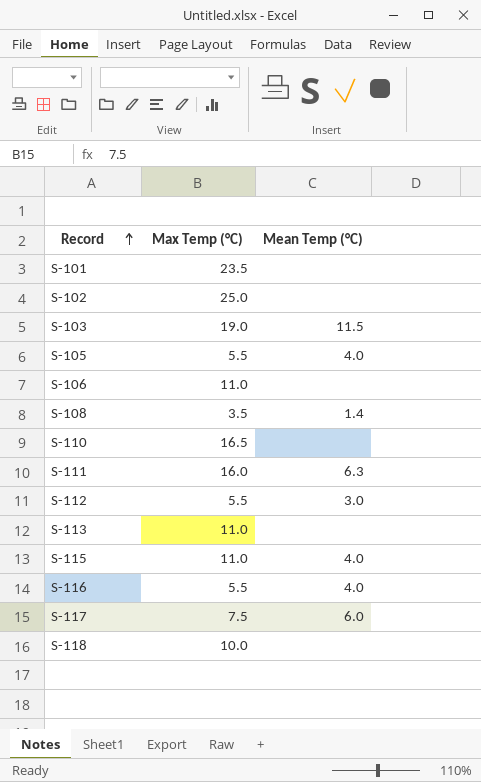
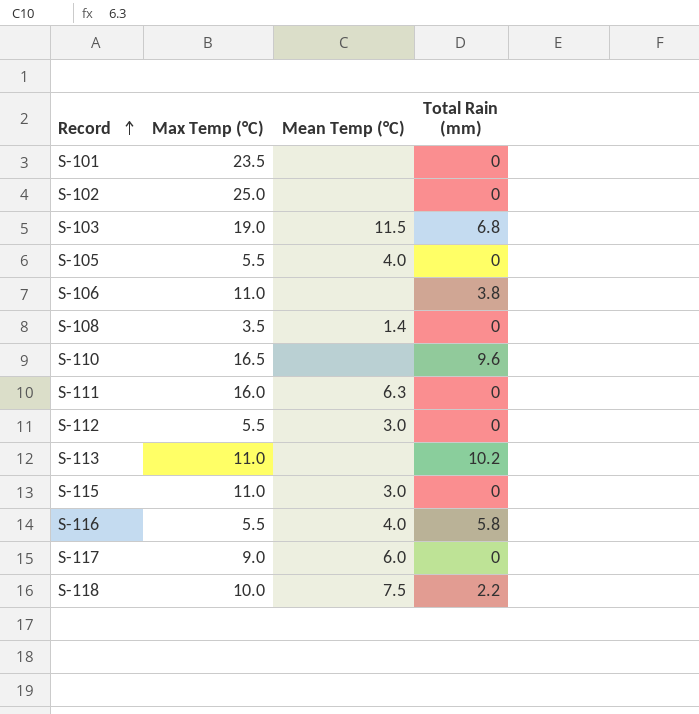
column Total Rain (mm) | position: none -> 4
S-115 | Mean Temp (°C): 4.0 -> 3.0
S-117 | Max Temp (°C): 7.5 -> 9.0
S-118 | Mean Temp (°C): none -> 7.5

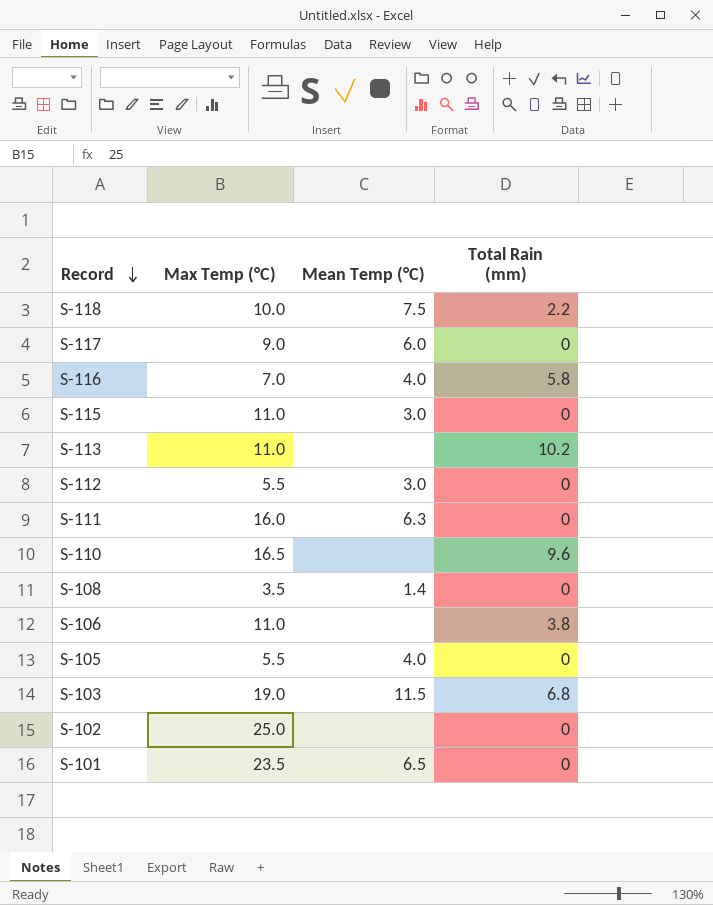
row order: Record ascending -> Record descending
S-116 | Max Temp (°C): 5.5 -> 7.0
S-101 | Mean Temp (°C): none -> 6.5

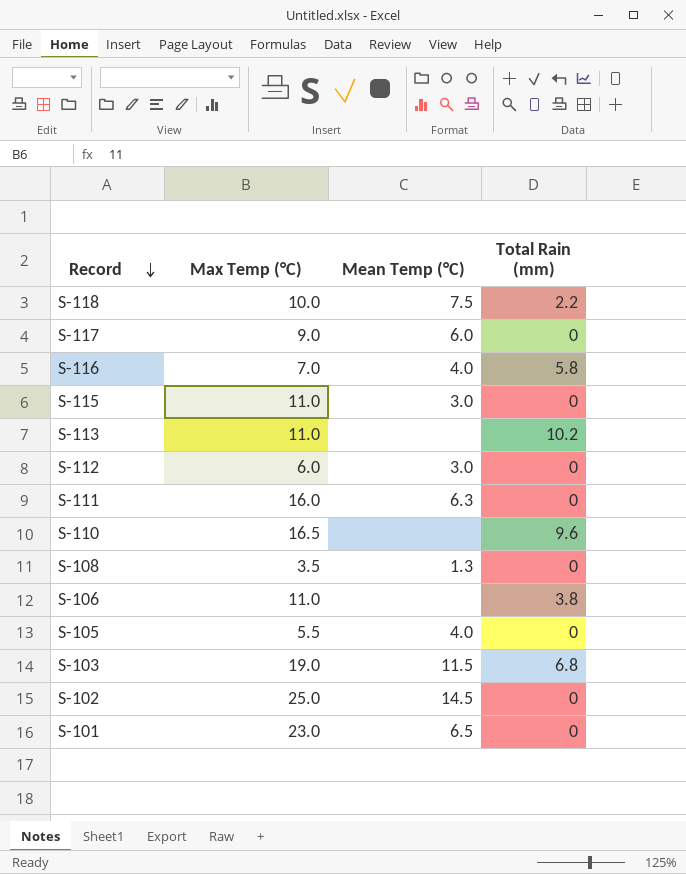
S-112 | Max Temp (°C): 5.5 -> 6.0
S-108 | Mean Temp (°C): 1.4 -> 1.3
S-102 | Mean Temp (°C): none -> 14.5
S-101 | Max Temp (°C): 23.5 -> 23.0

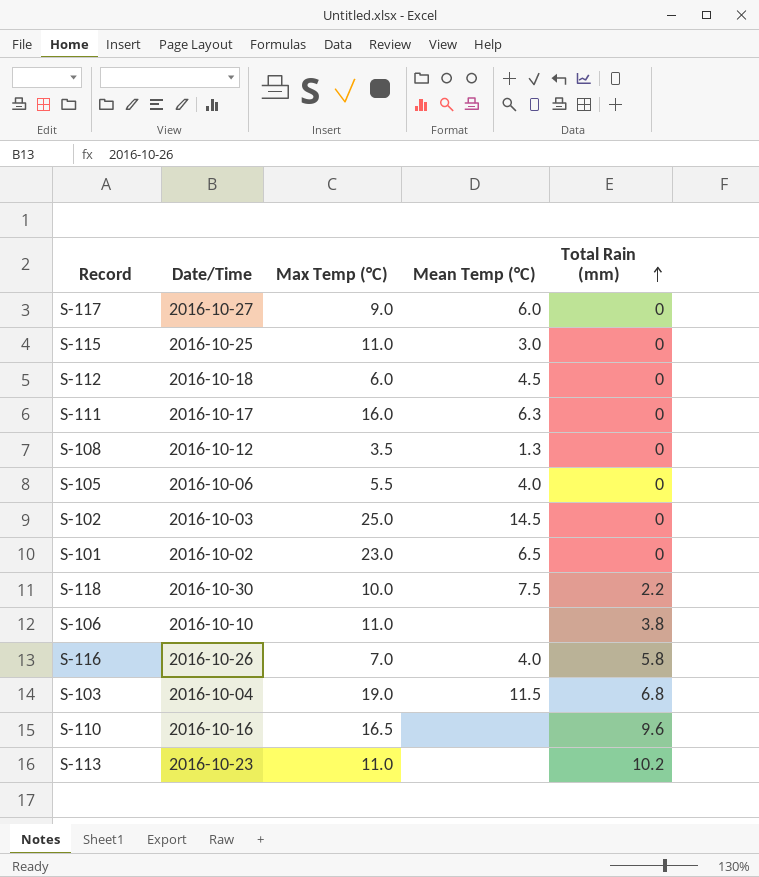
row order: Record descending -> Total Rain (mm) ascending
column Date/Time | position: none -> 2
S-112 | Mean Temp (°C): 3.0 -> 4.5

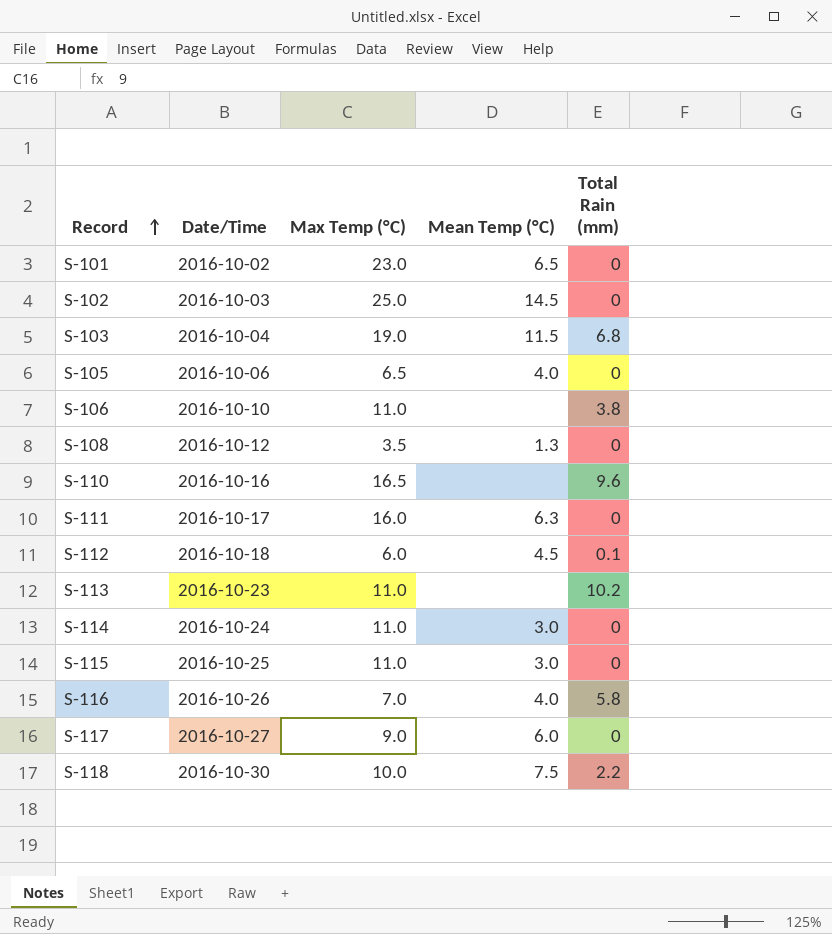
row order: Total Rain (mm) ascending -> Record ascending
S-105 | Max Temp (°C): 5.5 -> 6.5
S-112 | Total Rain (mm): 0 -> 0.1
row S-114: none -> 2016-10-24 | 11.0 | 3.0 | 0

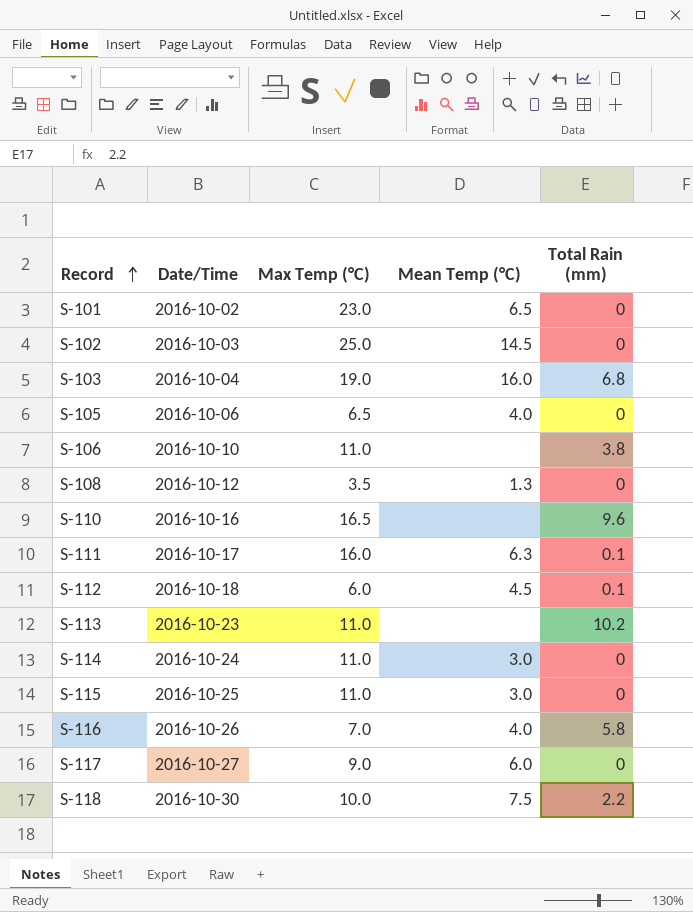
S-103 | Mean Temp (°C): 11.5 -> 16.0
S-111 | Total Rain (mm): 0 -> 0.1

